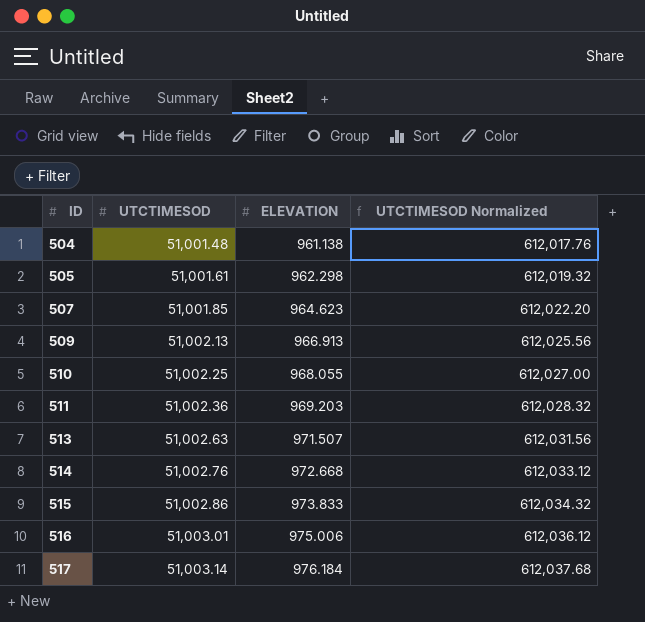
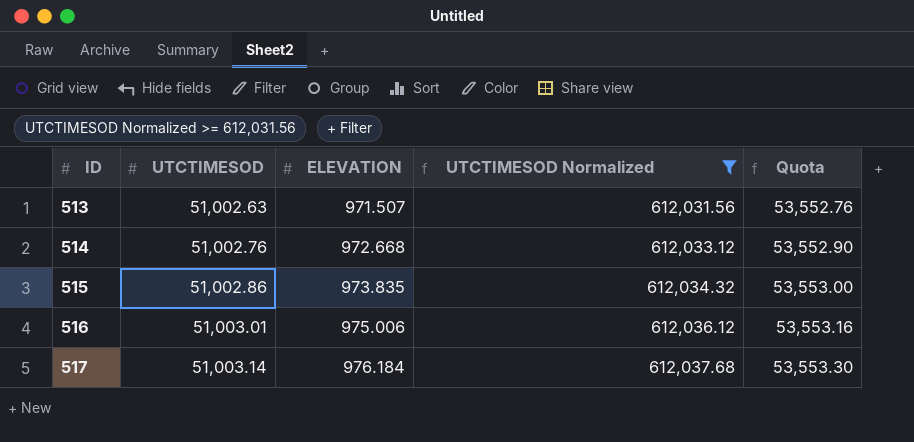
filter: none -> UTCTIMESOD Normalized >= 612,031.56
column Quota | formula: none -> [UTCTIMESOD] * 1.05
515 | ELEVATION: 973.833 -> 973.835

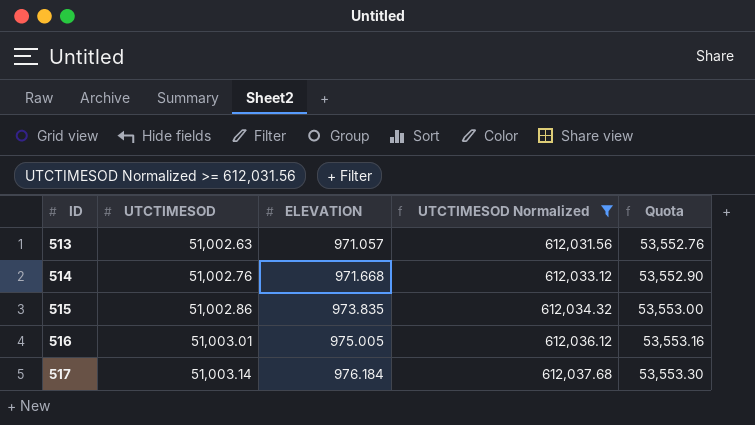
513 | ELEVATION: 971.507 -> 971.057
514 | ELEVATION: 972.668 -> 971.668
516 | ELEVATION: 975.006 -> 975.005

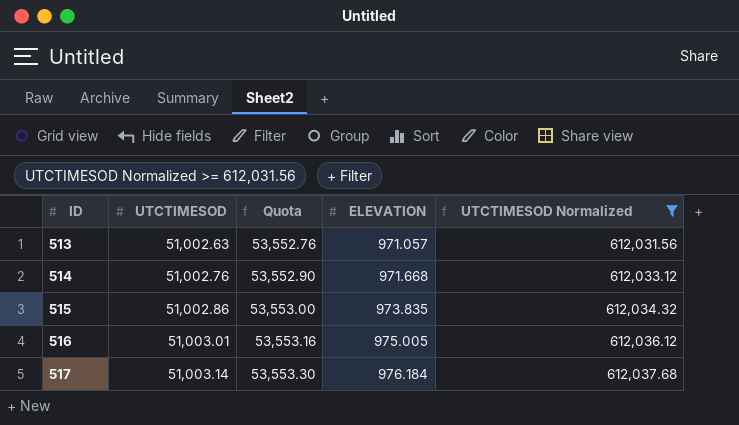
column Quota | position: 5 -> 3

